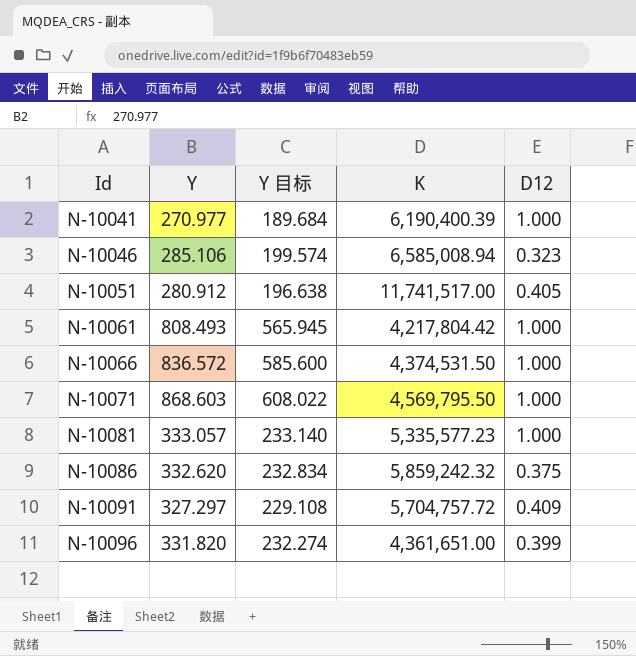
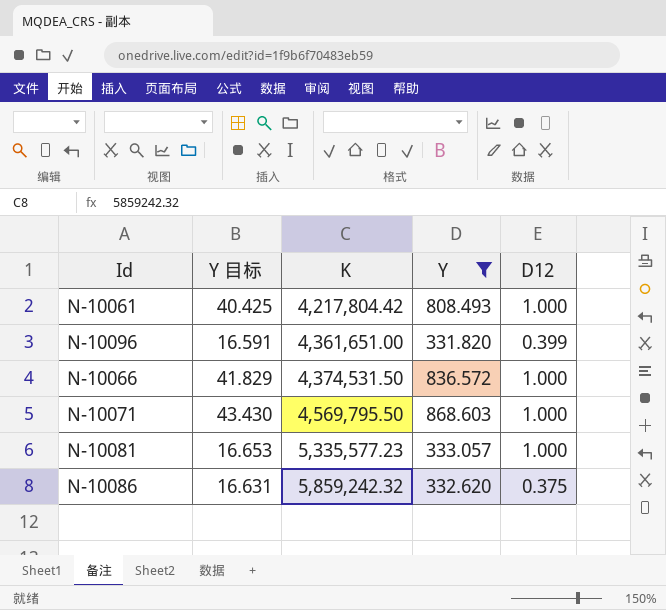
filter: none -> Y >= 331.820
row order: Id ascending -> K ascending
column Y 目标 | formula: [Y] * 0.7 -> [Y] * 0.05
column Y | position: 2 -> 4

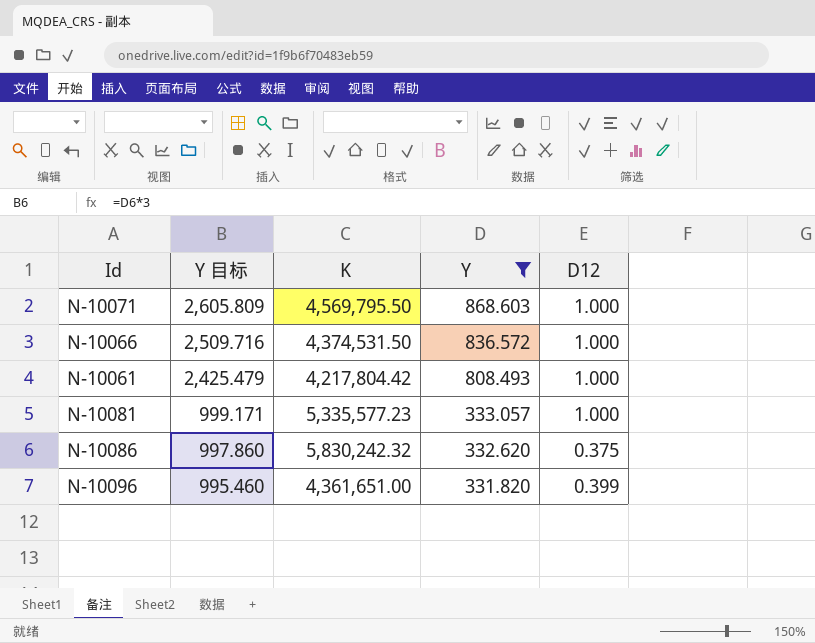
row order: K ascending -> Y 目标 descending
column Y 目标 | formula: [Y] * 0.05 -> [Y] * 3
N-10086 | K: 5,859,242.32 -> 5,830,242.32

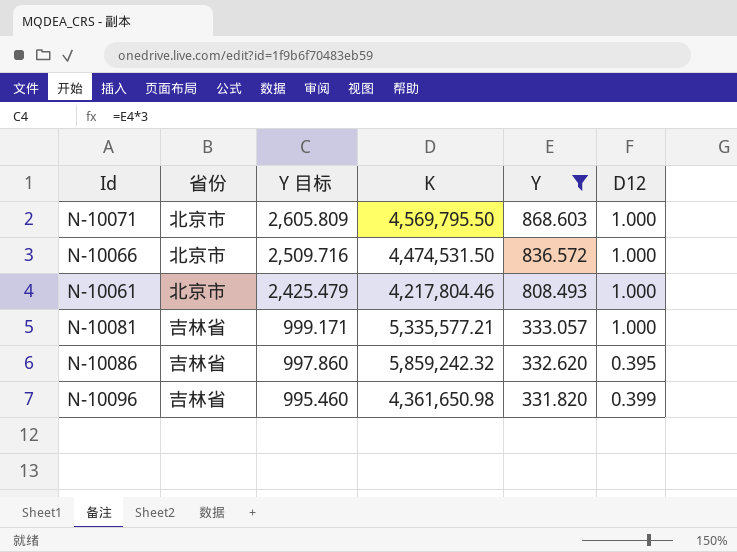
column 省份 | position: none -> 2
N-10066 | K: 4,374,531.50 -> 4,474,531.50
N-10061 | K: 4,217,804.42 -> 4,217,804.46
N-10081 | K: 5,335,577.23 -> 5,335,577.21
N-10086 | K: 5,830,242.32 -> 5,859,242.32
N-10086 | D12: 0.375 -> 0.395
N-10096 | K: 4,361,651.00 -> 4,361,650.98

